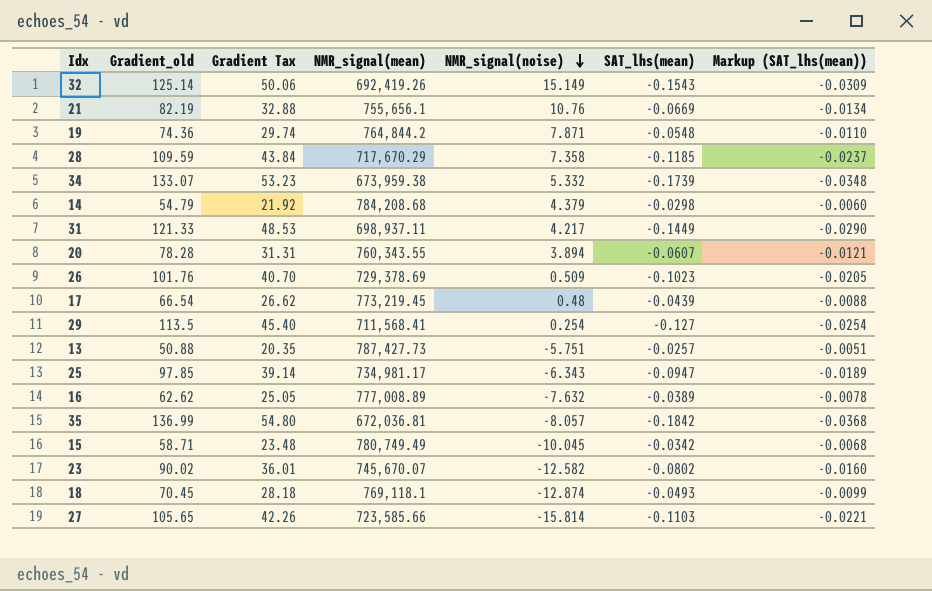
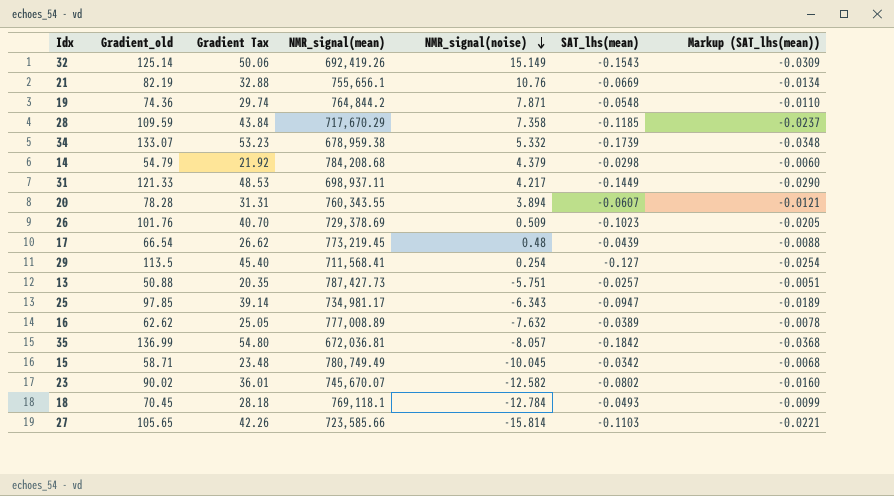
34 | NMR_signal(mean): 673,959.38 -> 678,959.38
18 | NMR_signal(noise): -12.874 -> -12.784

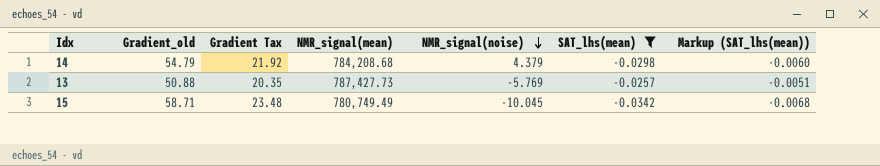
filter: none -> SAT_lhs(mean) >= -0.0342
13 | NMR_signal(noise): -5.751 -> -5.769

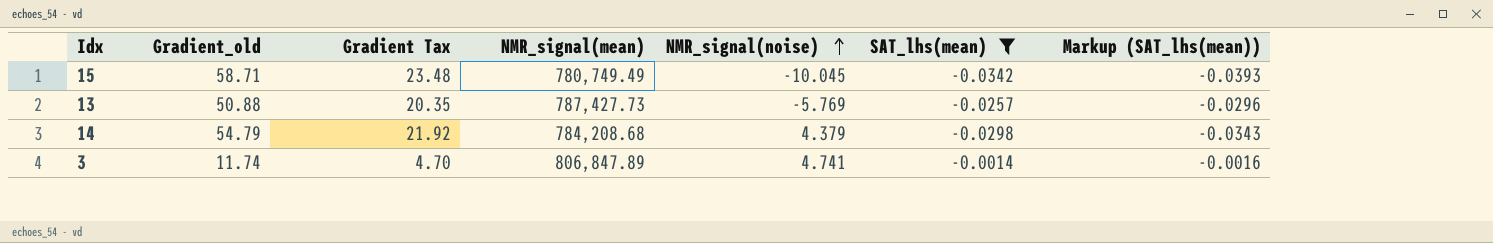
row order: NMR_signal(noise) descending -> NMR_signal(noise) ascending
column Markup (SAT_lhs(mean)) | formula: [SAT_lhs(mean)] * 0.2 -> [SAT_lhs(mean)] * 1.15
row 3: none -> 11.74 | 4.70 | 806,847.89 | 4.741 | -0.0014 | -0.0016

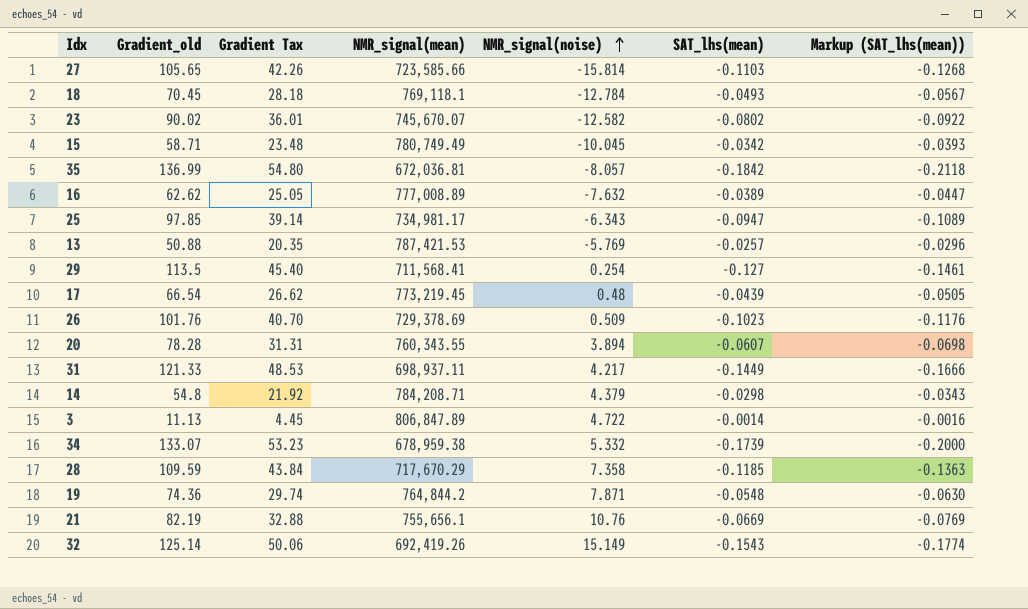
filter: SAT_lhs(mean) >= -0.0342 -> none
13 | NMR_signal(mean): 787,427.73 -> 787,421.53
14 | Gradient_old: 54.79 -> 54.8
14 | NMR_signal(mean): 784,208.68 -> 784,208.71
3 | Gradient_old: 11.74 -> 11.13
3 | Gradient Tax: 4.70 -> 4.45
3 | NMR_signal(noise): 4.741 -> 4.722

